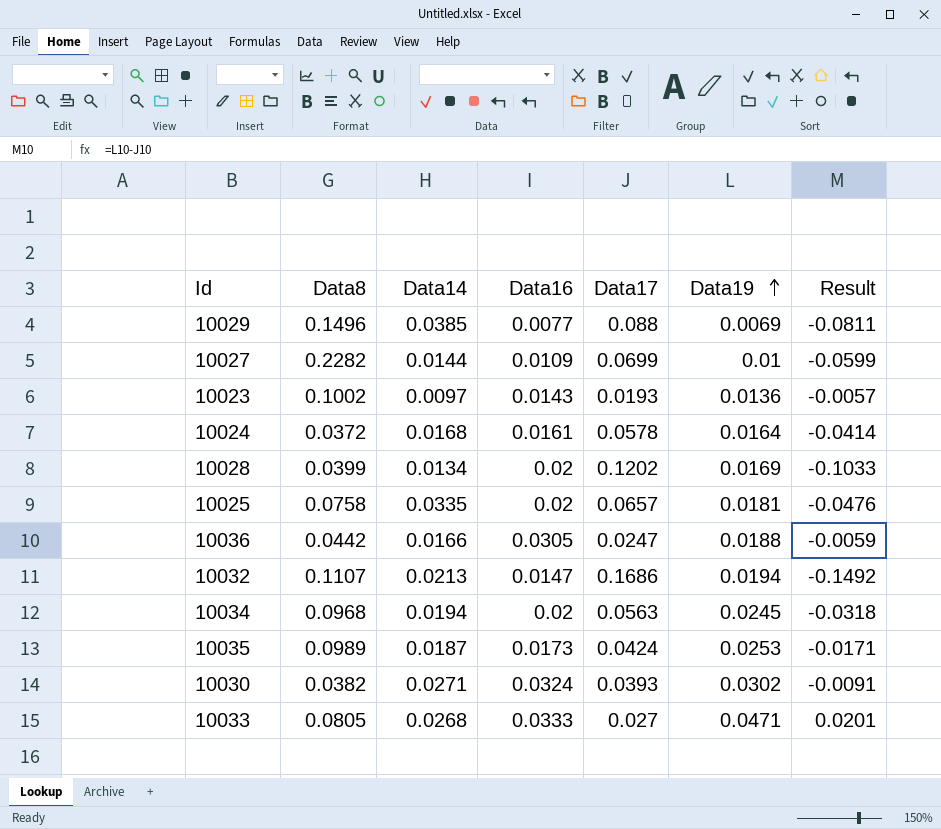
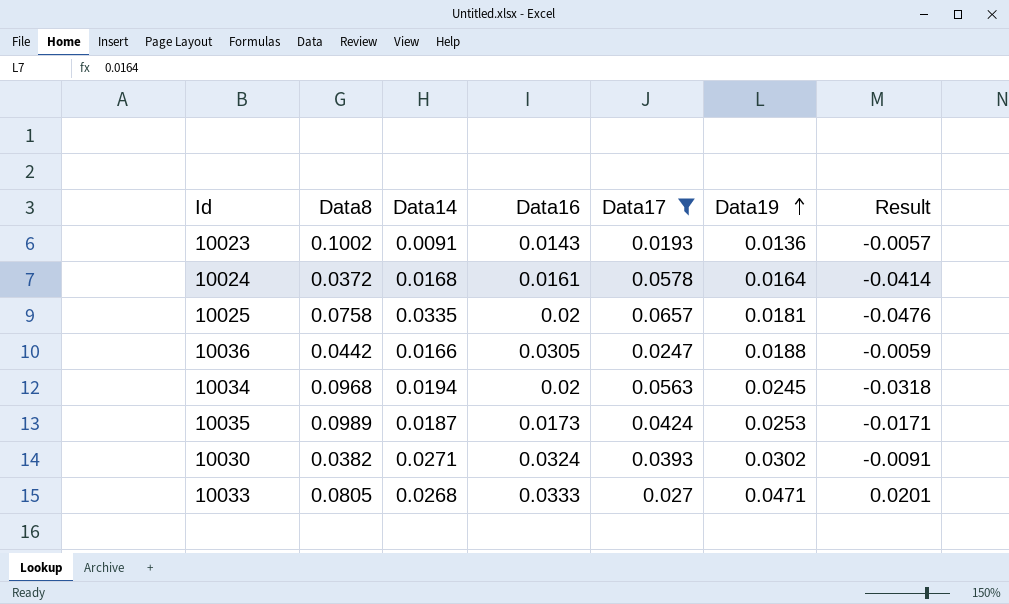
filter: none -> Data17 <= 0.0657
10023 | Data14: 0.0097 -> 0.0091

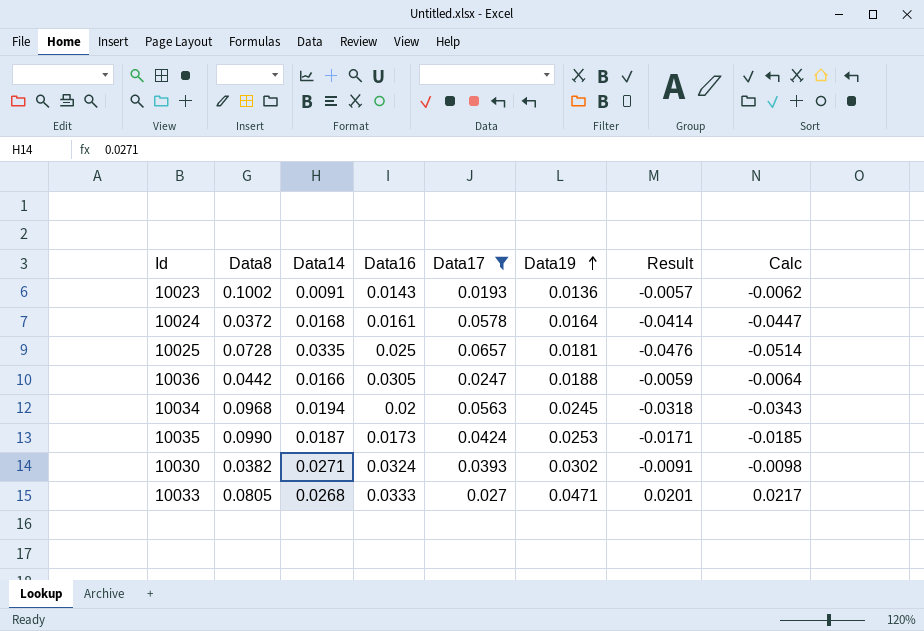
column Calc | formula: none -> [Result] * 1.08
10025 | Data8: 0.0758 -> 0.0728
10025 | Data16: 0.02 -> 0.025
10035 | Data8: 0.0989 -> 0.0990

